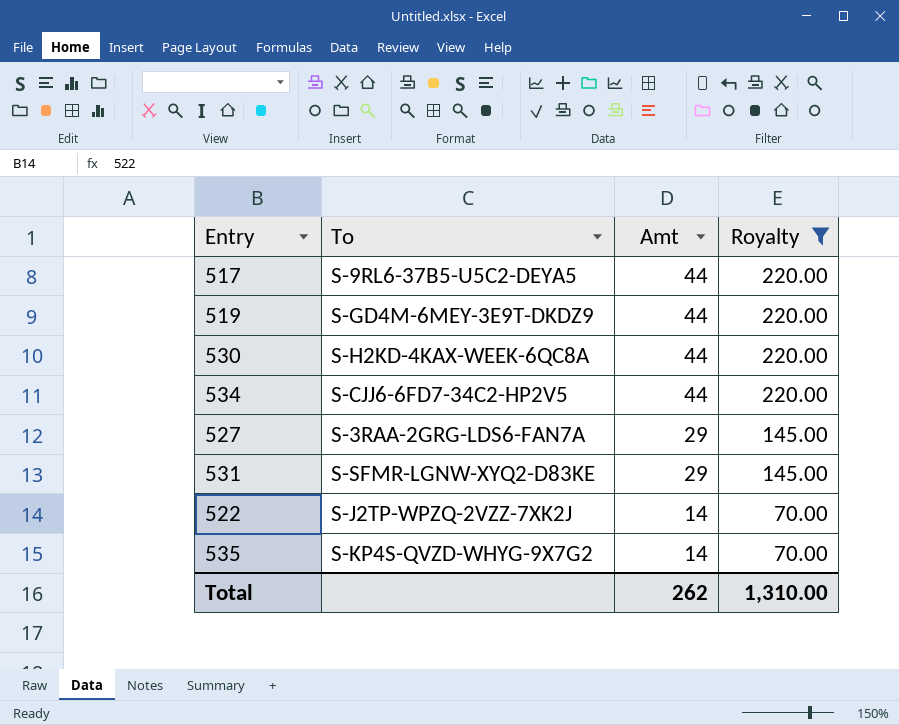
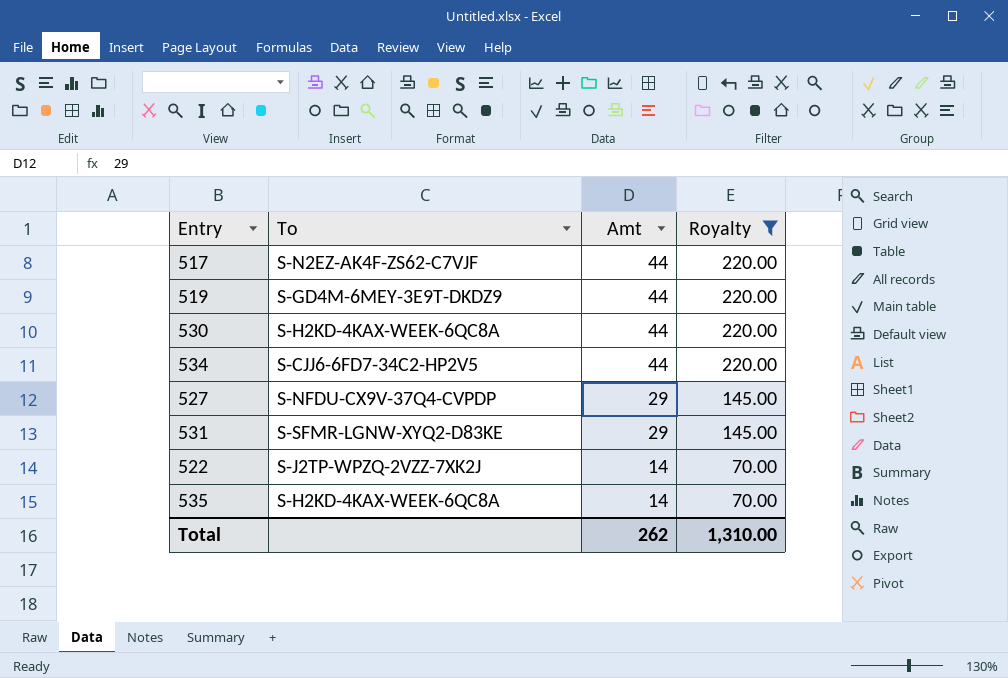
517 | To: S-9RL6-37B5-U5C2-DEYA5 -> S-N2EZ-AK4F-ZS62-C7VJF
527 | To: S-3RAA-2GRG-LDS6-FAN7A -> S-NFDU-CX9V-37Q4-CVPDP
535 | To: S-KP4S-QVZD-WHYG-9X7G2 -> S-H2KD-4KAX-WEEK-6QC8A

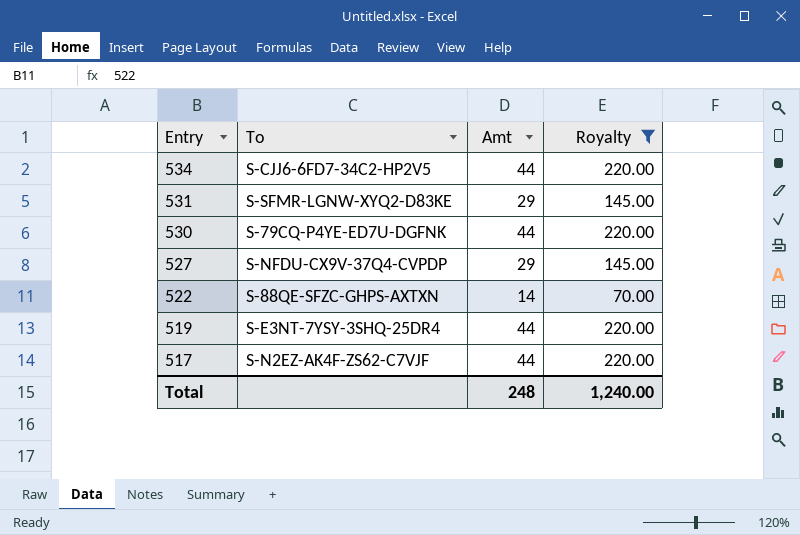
row order: Amt descending -> Entry descending
row 535: S-H2KD-4KAX-WEEK-6QC8A | 14 | 70.00 -> none
530 | To: S-H2KD-4KAX-WEEK-6QC8A -> S-79CQ-P4YE-ED7U-DGFNK
522 | To: S-J2TP-WPZQ-2VZZ-7XK2J -> S-88QE-SFZC-GHPS-AXTXN
519 | To: S-GD4M-6MEY-3E9T-DKDZ9 -> S-E3NT-7YSY-3SHQ-25DR4
Total | Amt: 262 -> 248
Total | Royalty: 1,310.00 -> 1,240.00

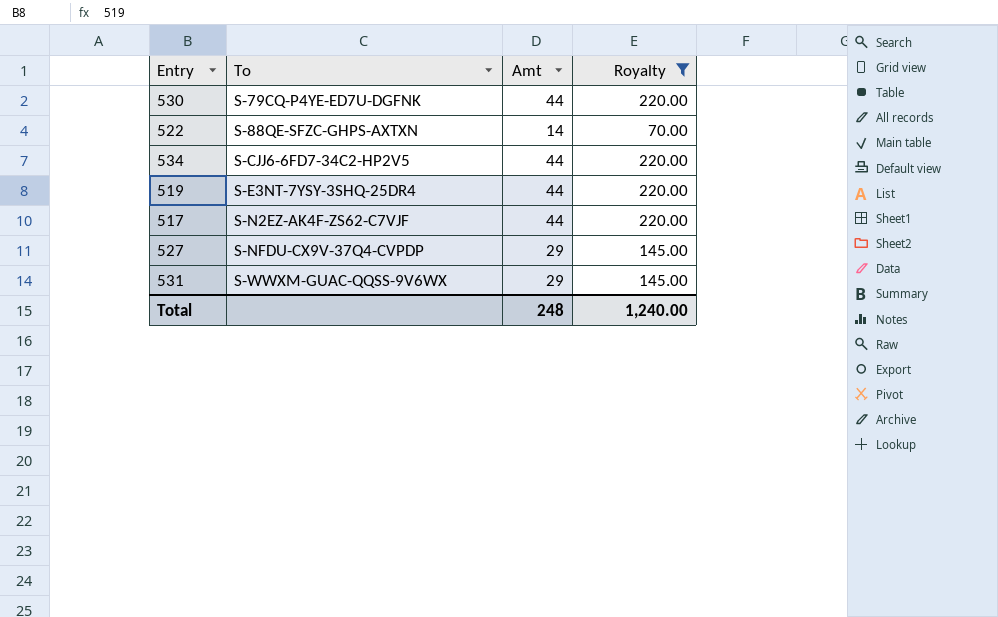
row order: Entry descending -> To ascending
531 | To: S-SFMR-LGNW-XYQ2-D83KE -> S-WWXM-GUAC-QQSS-9V6WX

